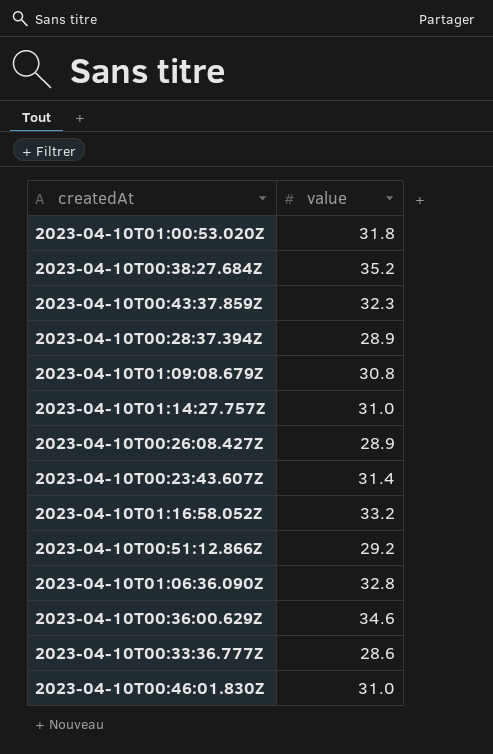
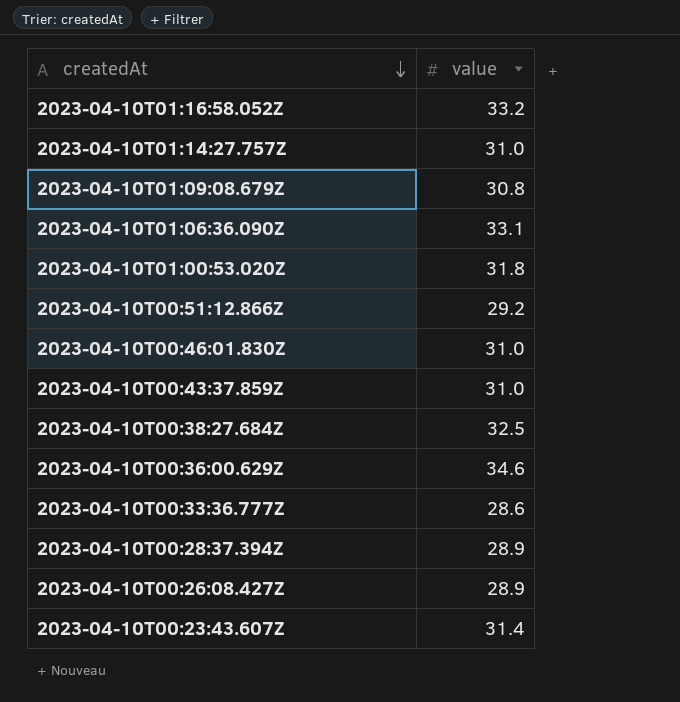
row order: none -> createdAt descending
2023-04-10T01:06:36.090Z | value: 32.8 -> 33.1
2023-04-10T00:43:37.859Z | value: 32.3 -> 31.0
2023-04-10T00:38:27.684Z | value: 35.2 -> 32.5

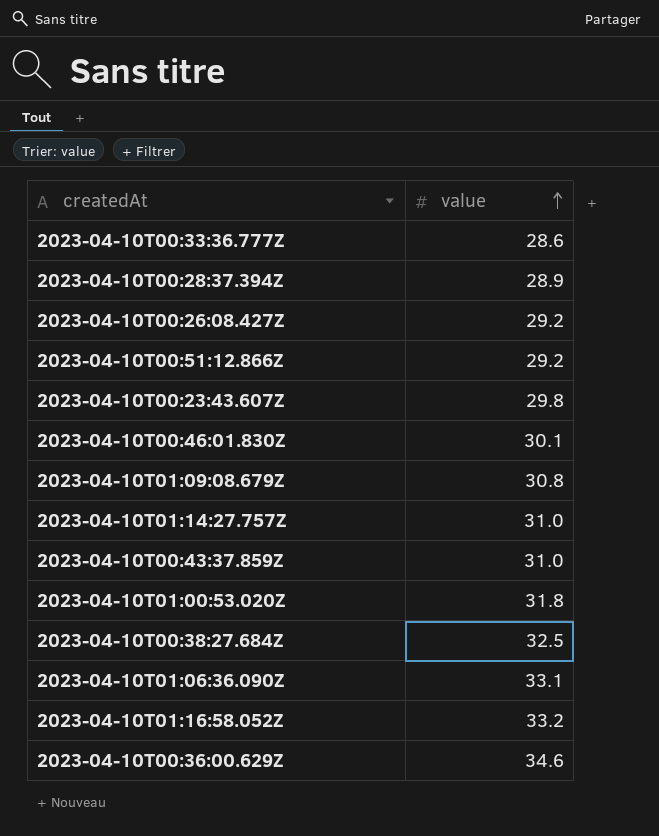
row order: createdAt descending -> value ascending
2023-04-10T00:26:08.427Z | value: 28.9 -> 29.2
2023-04-10T00:23:43.607Z | value: 31.4 -> 29.8
2023-04-10T00:46:01.830Z | value: 31.0 -> 30.1

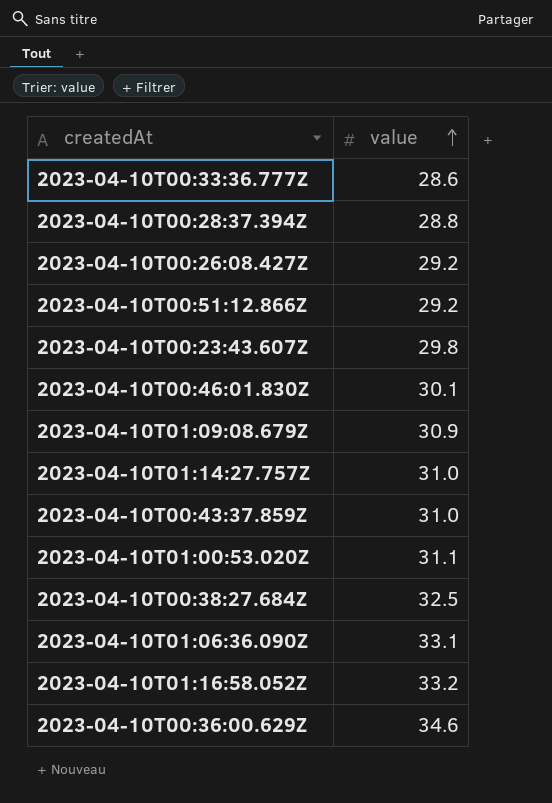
2023-04-10T00:28:37.394Z | value: 28.9 -> 28.8
2023-04-10T01:09:08.679Z | value: 30.8 -> 30.9
2023-04-10T01:00:53.020Z | value: 31.8 -> 31.1

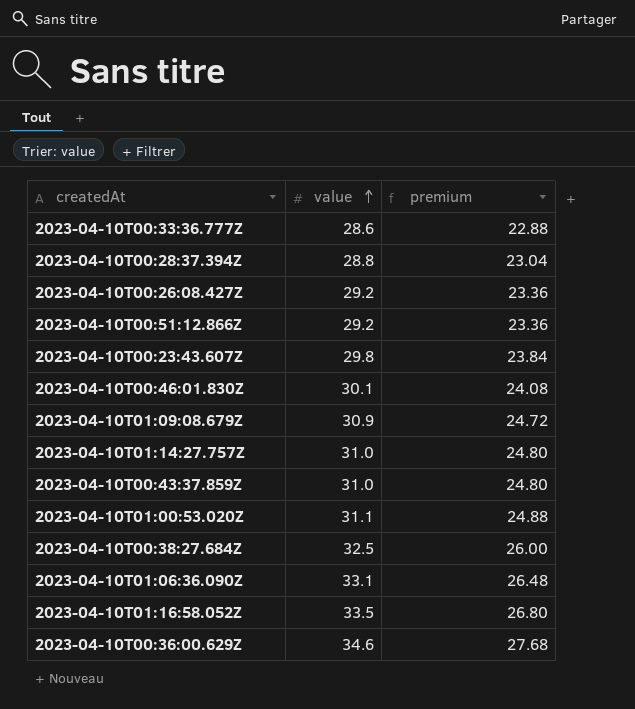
column premium | formula: none -> [value] * 0.8
2023-04-10T01:16:58.052Z | value: 33.2 -> 33.5

